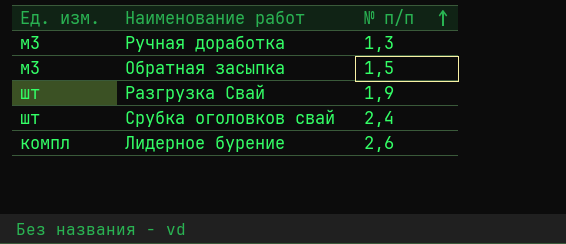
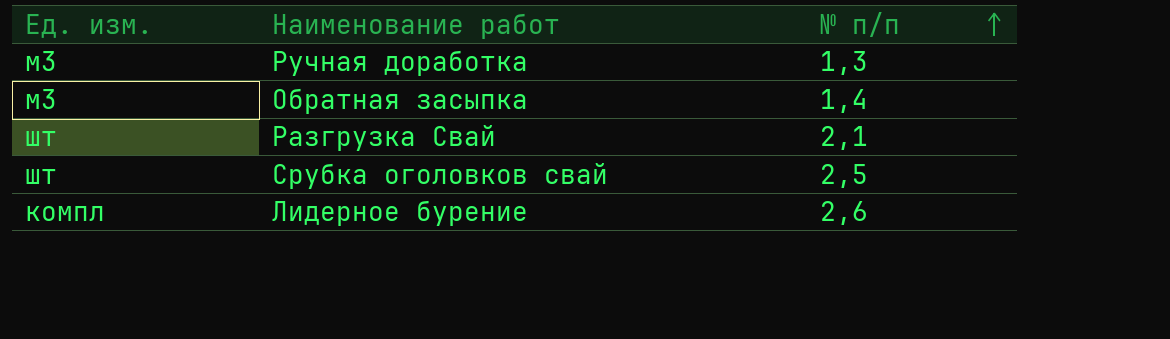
Обратная засыпка | № п/п: 1,5 -> 1,4
Разгрузка Свай | № п/п: 1,9 -> 2,1
Срубка оголовков свай | № п/п: 2,4 -> 2,5

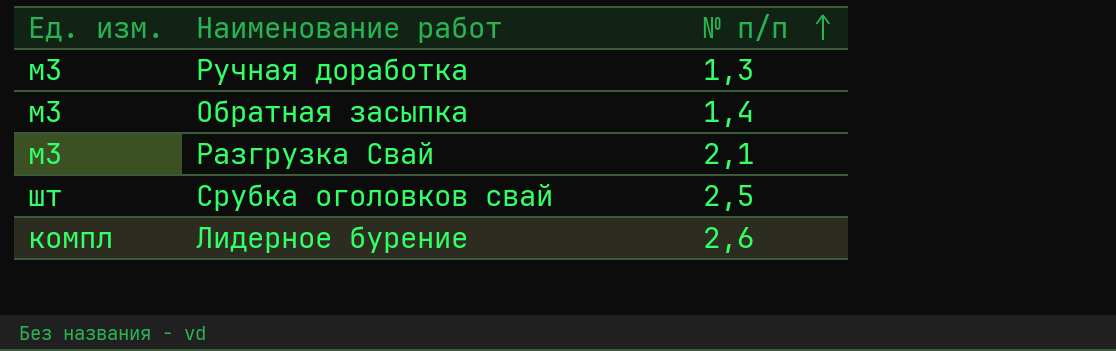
Разгрузка Свай | Ед. изм.: шт -> м3

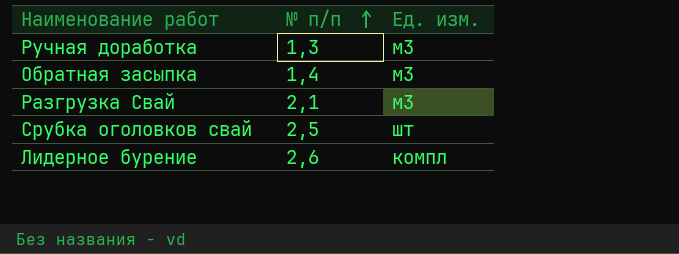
column Ед. изм. | position: 1 -> 3

